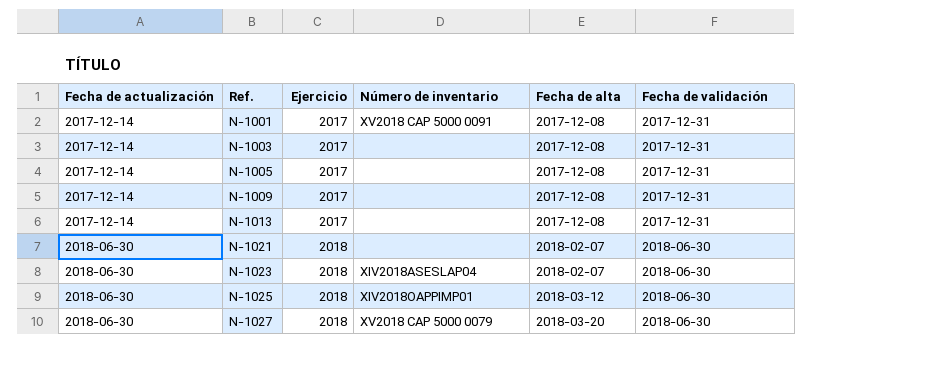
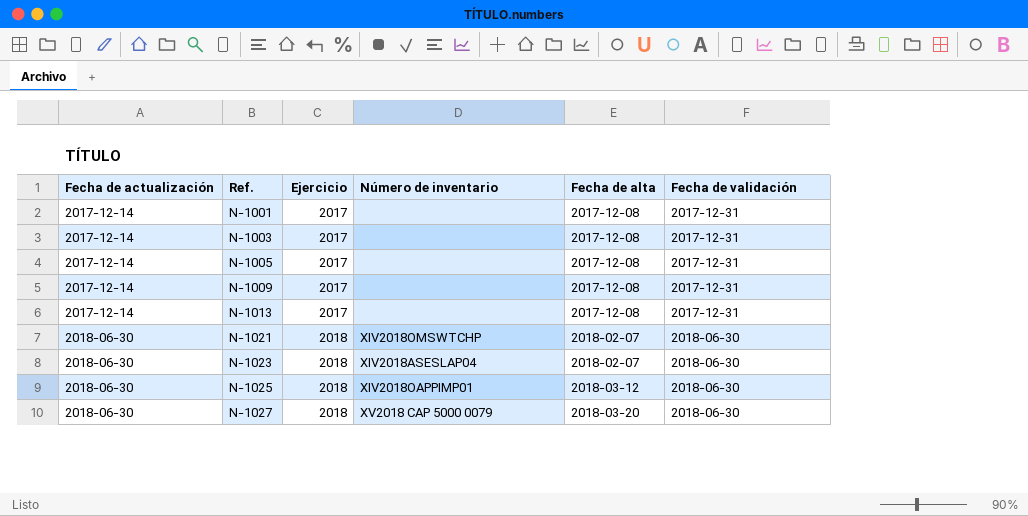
N-1001 | Número de inventario: XV2018 CAP 5000 0091 -> none
N-1021 | Número de inventario: none -> XIV2018OMSWTCHP

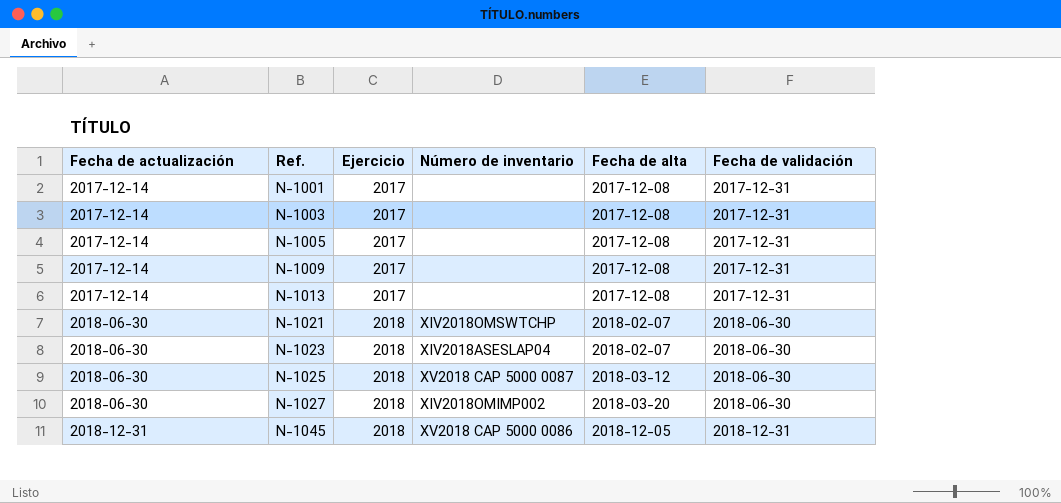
N-1025 | Número de inventario: XIV2018OAPPIMP01 -> XV2018 CAP 5000 0087
N-1027 | Número de inventario: XV2018 CAP 5000 0079 -> XIV2018OMIMP002
row N-1045: none -> 2018-12-31 | 2018 | XV2018 CAP 5000 0086 | 2018-12-05 | 2018-12-31

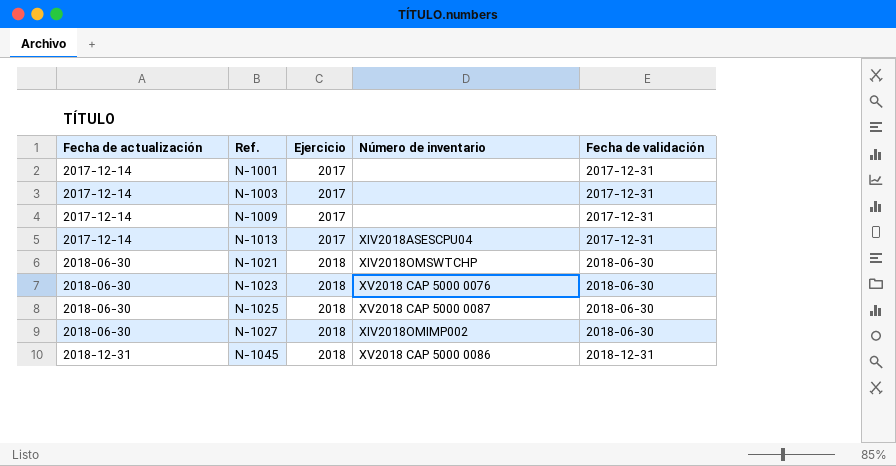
column Fecha de alta | position: 5 -> none
row N-1005: 2017-12-14 | 2017 | none | 2017-12-08 | 2017-12-31 -> none
N-1013 | Número de inventario: none -> XIV2018ASESCPU04
N-1023 | Número de inventario: XIV2018ASESLAP04 -> XV2018 CAP 5000 0076

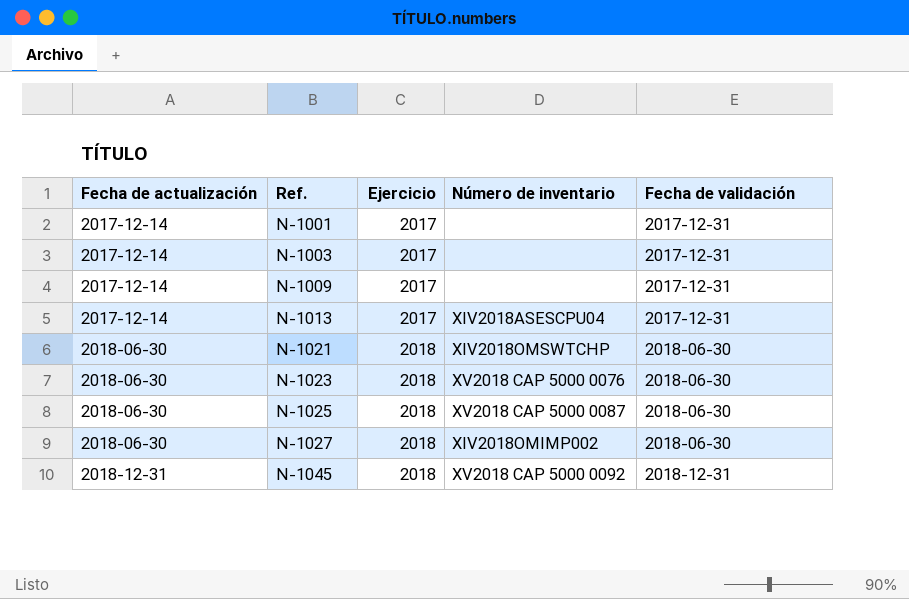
N-1045 | Número de inventario: XV2018 CAP 5000 0086 -> XV2018 CAP 5000 0092

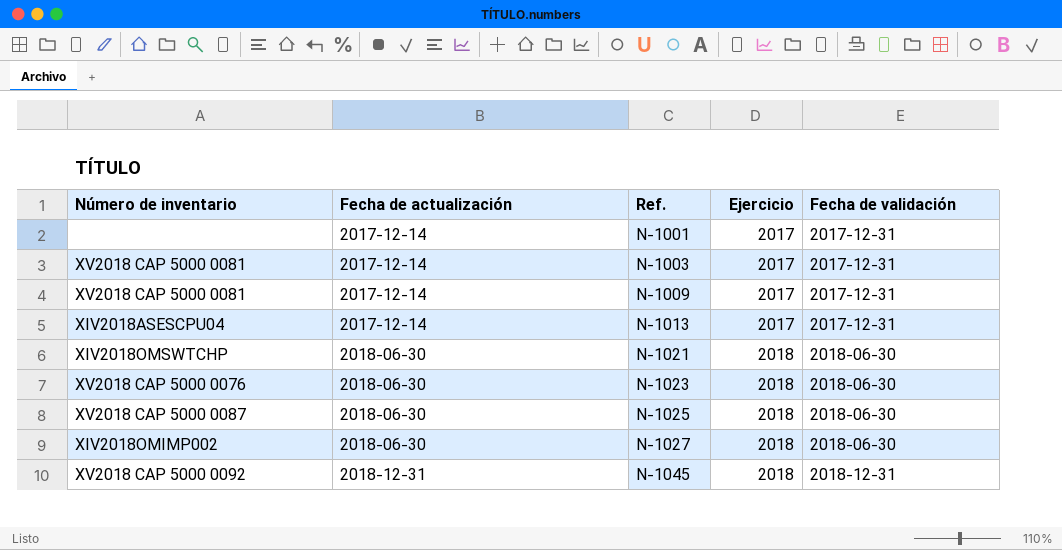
column Número de inventario | position: 4 -> 1
N-1003 | Número de inventario: none -> XV2018 CAP 5000 0081
N-1009 | Número de inventario: none -> XV2018 CAP 5000 0081

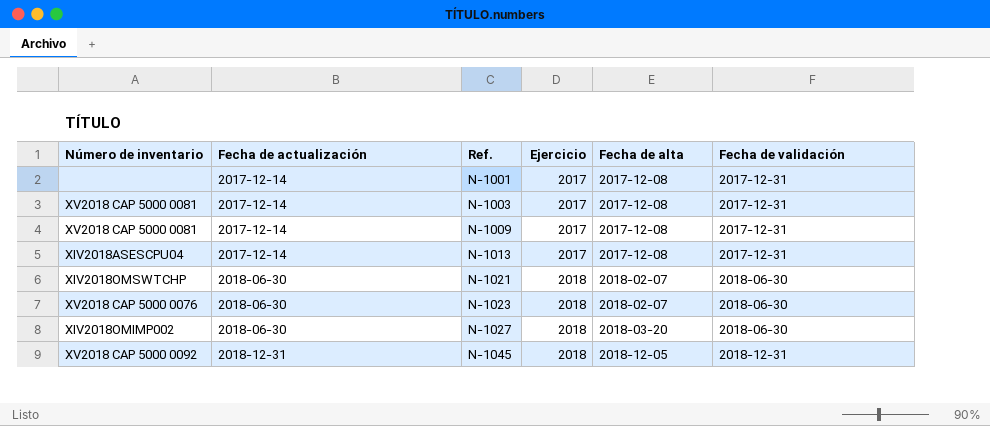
column Fecha de alta | position: none -> 5
row N-1025: XV2018 CAP 5000 0087 | 2018-06-30 | 2018 | 2018-06-30 -> none

